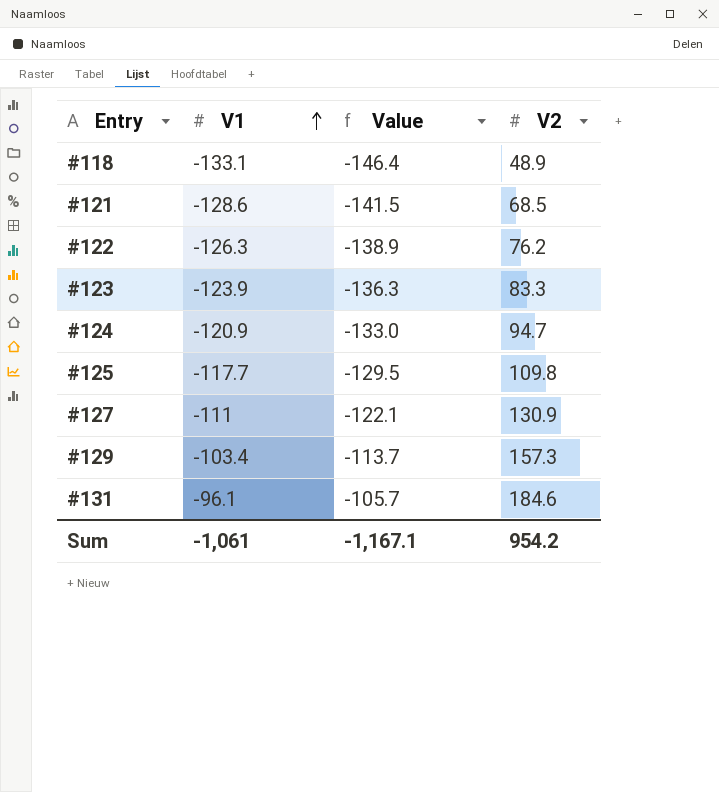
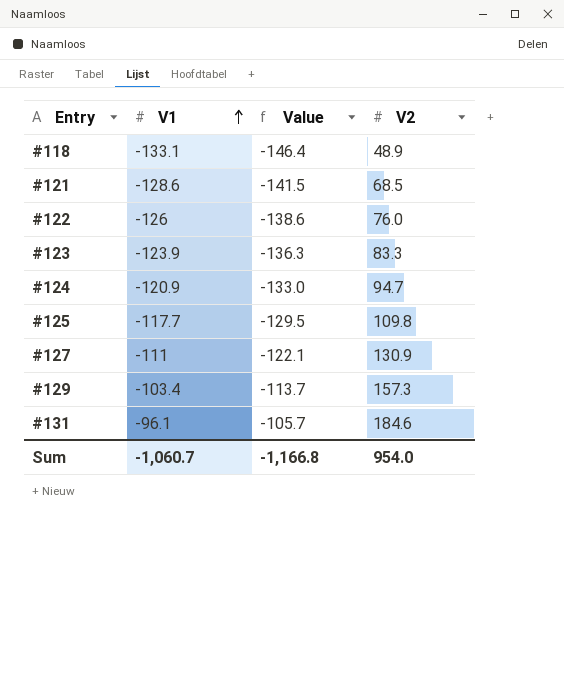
#122 | V1: -126.3 -> -126
#122 | Value: -138.9 -> -138.6
#122 | V2: 76.2 -> 76.0
Sum | V1: -1,061 -> -1,060.7
Sum | Value: -1,167.1 -> -1,166.8
Sum | V2: 954.2 -> 954.0

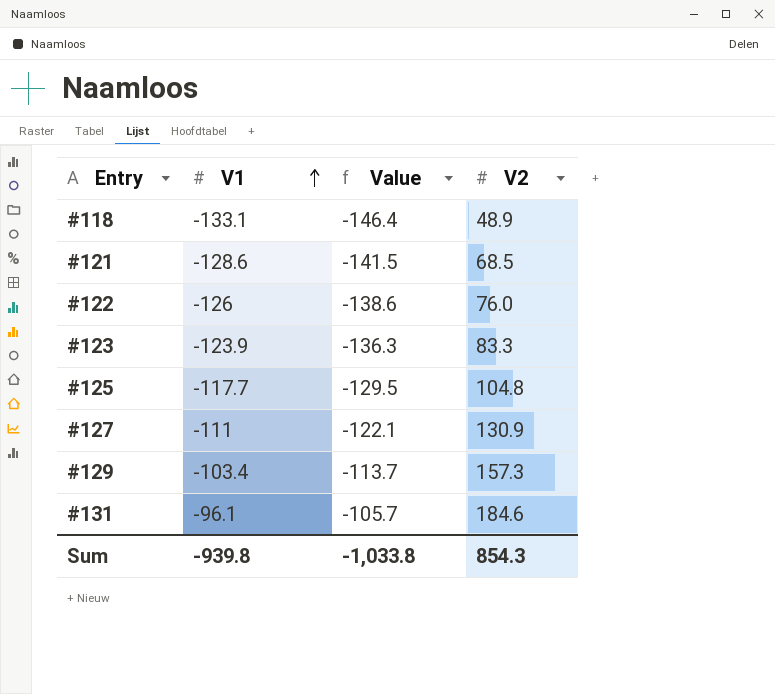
row #124: -120.9 | -133.0 | 94.7 -> none
#125 | V2: 109.8 -> 104.8
Sum | V1: -1,060.7 -> -939.8
Sum | Value: -1,166.8 -> -1,033.8
Sum | V2: 954.0 -> 854.3

